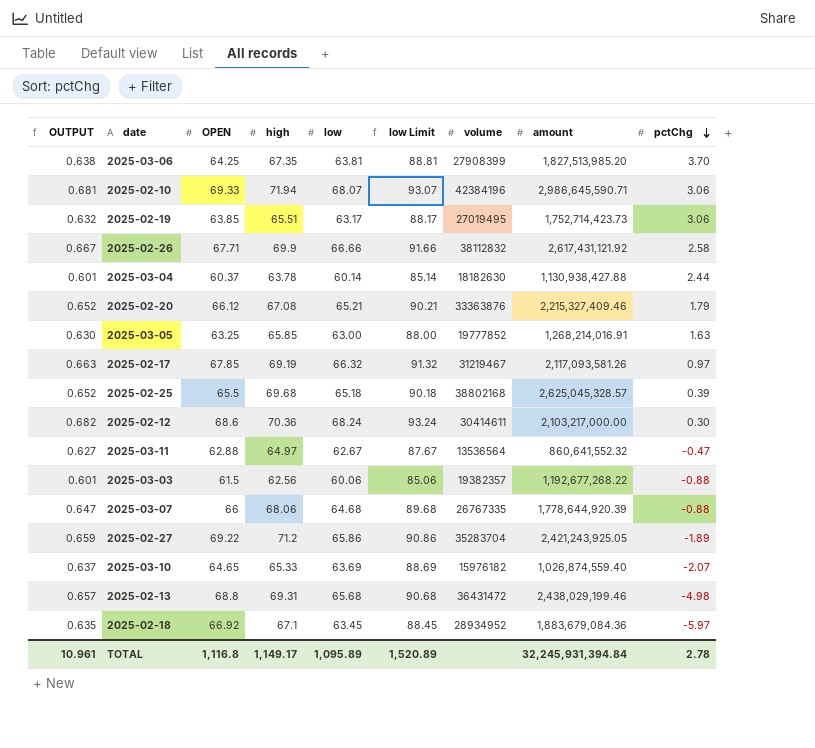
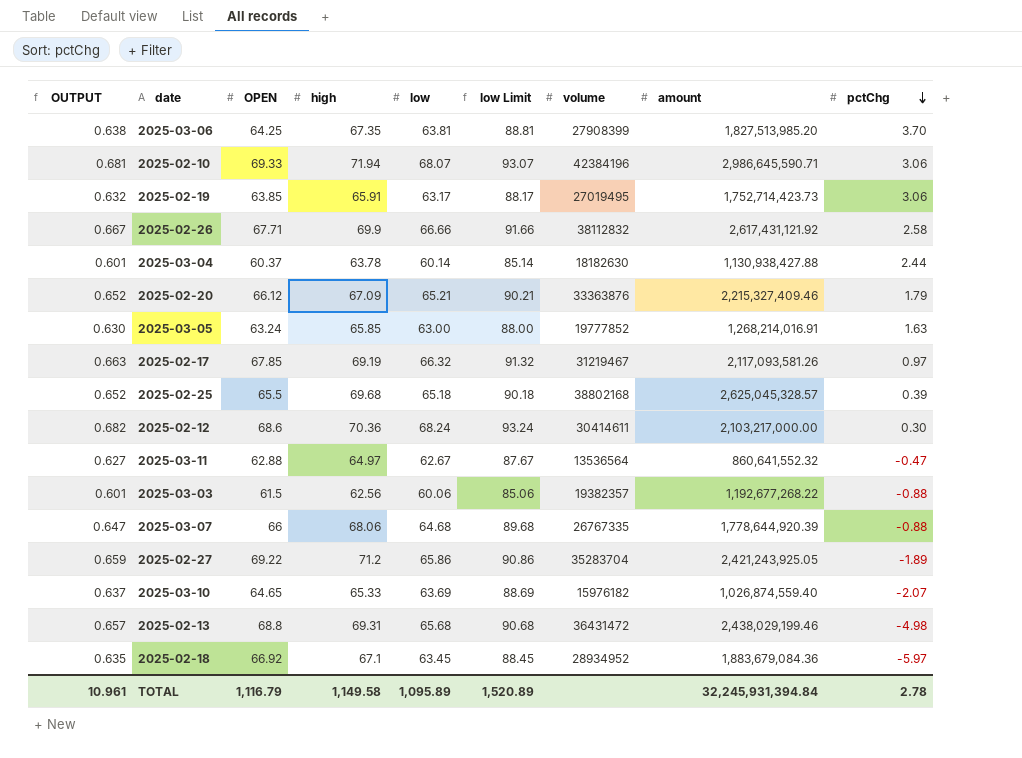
2025-02-19 | high: 65.51 -> 65.91
2025-02-20 | high: 67.08 -> 67.09
2025-03-05 | OPEN: 63.25 -> 63.24
TOTAL | OPEN: 1,116.8 -> 1,116.79
TOTAL | high: 1,149.17 -> 1,149.58

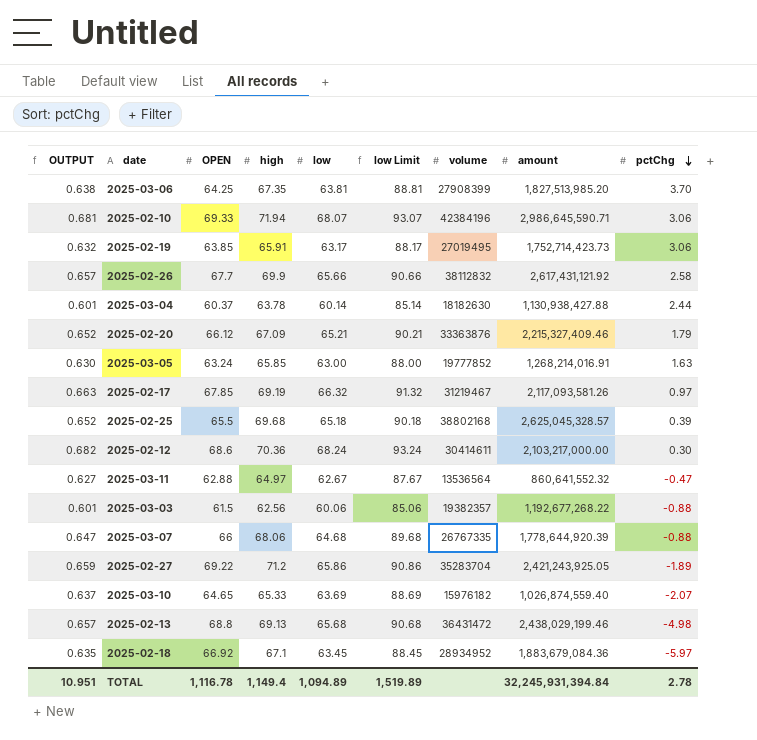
2025-02-26 | OUTPUT: 0.667 -> 0.657
2025-02-26 | OPEN: 67.71 -> 67.7
2025-02-26 | low: 66.66 -> 65.66
2025-02-26 | low Limit: 91.66 -> 90.66
2025-02-13 | high: 69.31 -> 69.13
TOTAL | OUTPUT: 10.961 -> 10.951
TOTAL | OPEN: 1,116.79 -> 1,116.78
TOTAL | high: 1,149.58 -> 1,149.4
TOTAL | low: 1,095.89 -> 1,094.89
TOTAL | low Limit: 1,520.89 -> 1,519.89

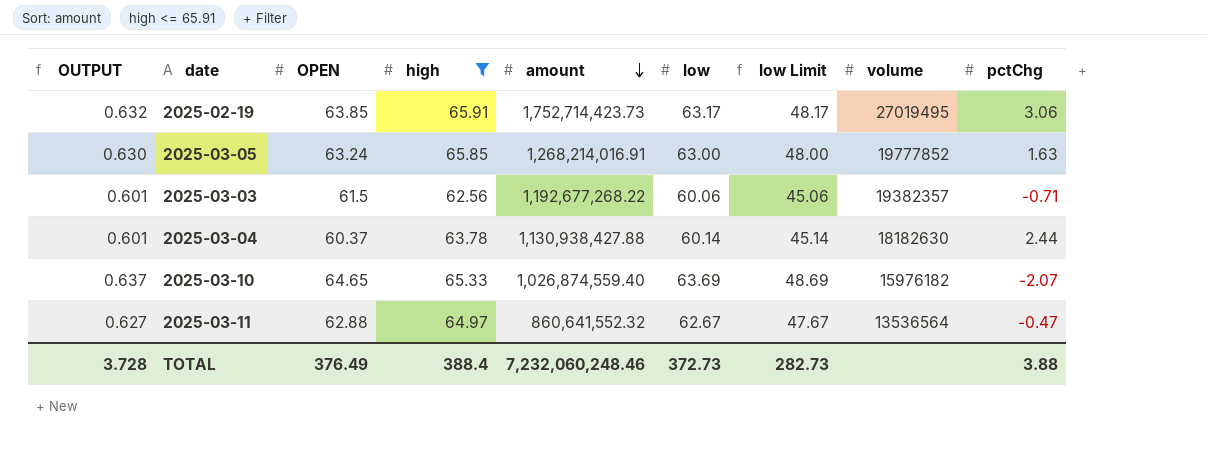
filter: none -> high <= 65.91
row order: pctChg descending -> amount descending
column amount | position: 8 -> 5
column low Limit | formula: [low] + 25 -> [low] - 15
2025-03-03 | pctChg: -0.88 -> -0.71
TOTAL | OUTPUT: 10.951 -> 3.728
TOTAL | OPEN: 1,116.78 -> 376.49
TOTAL | high: 1,149.4 -> 388.4
TOTAL | amount: 32,245,931,394.84 -> 7,232,060,248.46
TOTAL | low: 1,094.89 -> 372.73
TOTAL | low Limit: 1,519.89 -> 282.73
TOTAL | pctChg: 2.78 -> 3.88

